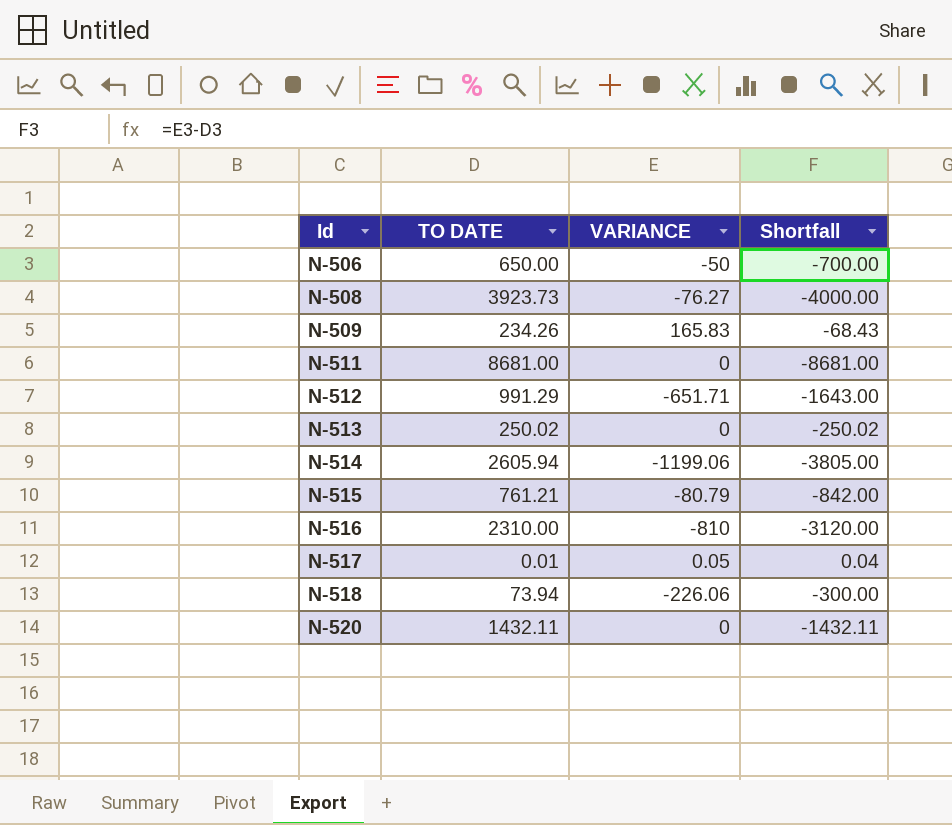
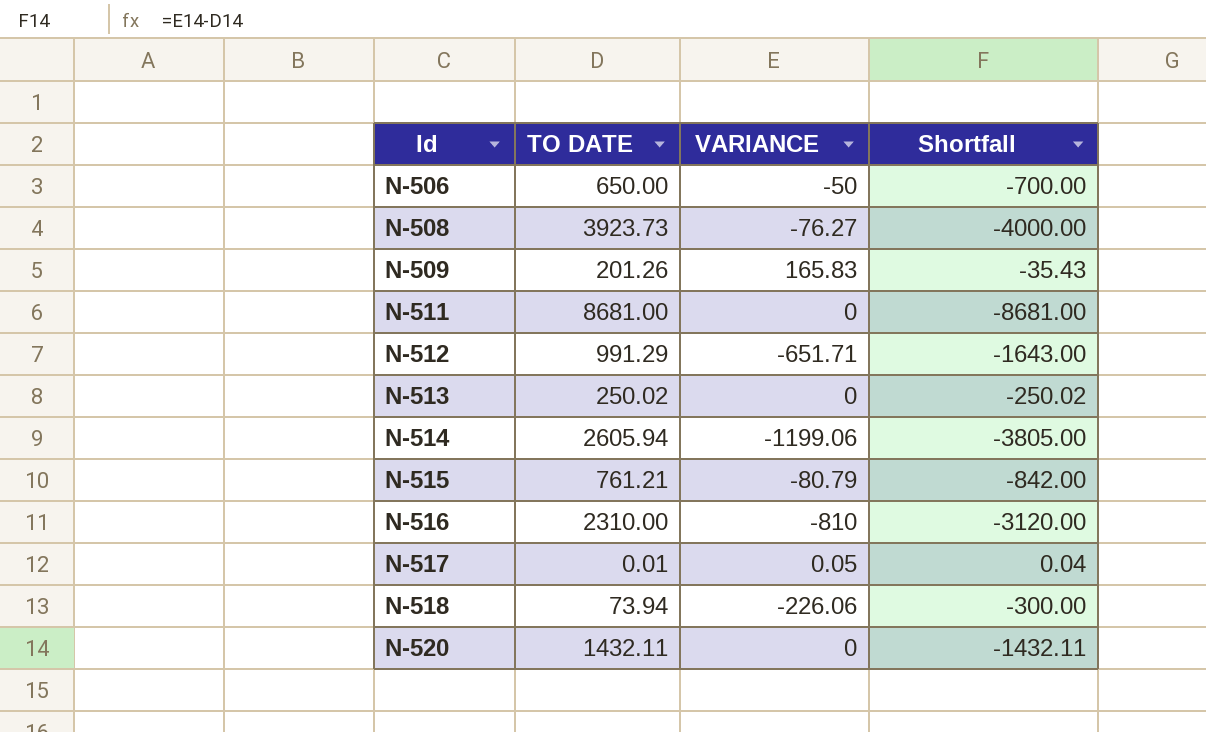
N-509 | TO DATE: 234.26 -> 201.26
N-509 | Shortfall: -68.43 -> -35.43

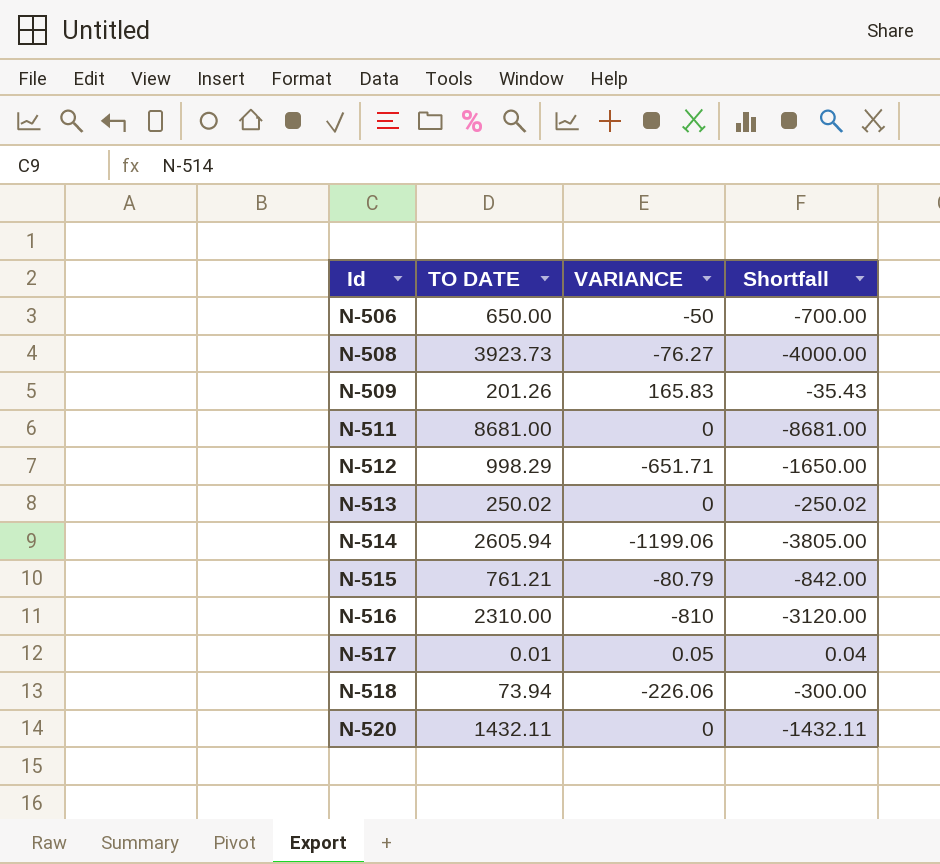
N-512 | TO DATE: 991.29 -> 998.29
N-512 | Shortfall: -1643.00 -> -1650.00

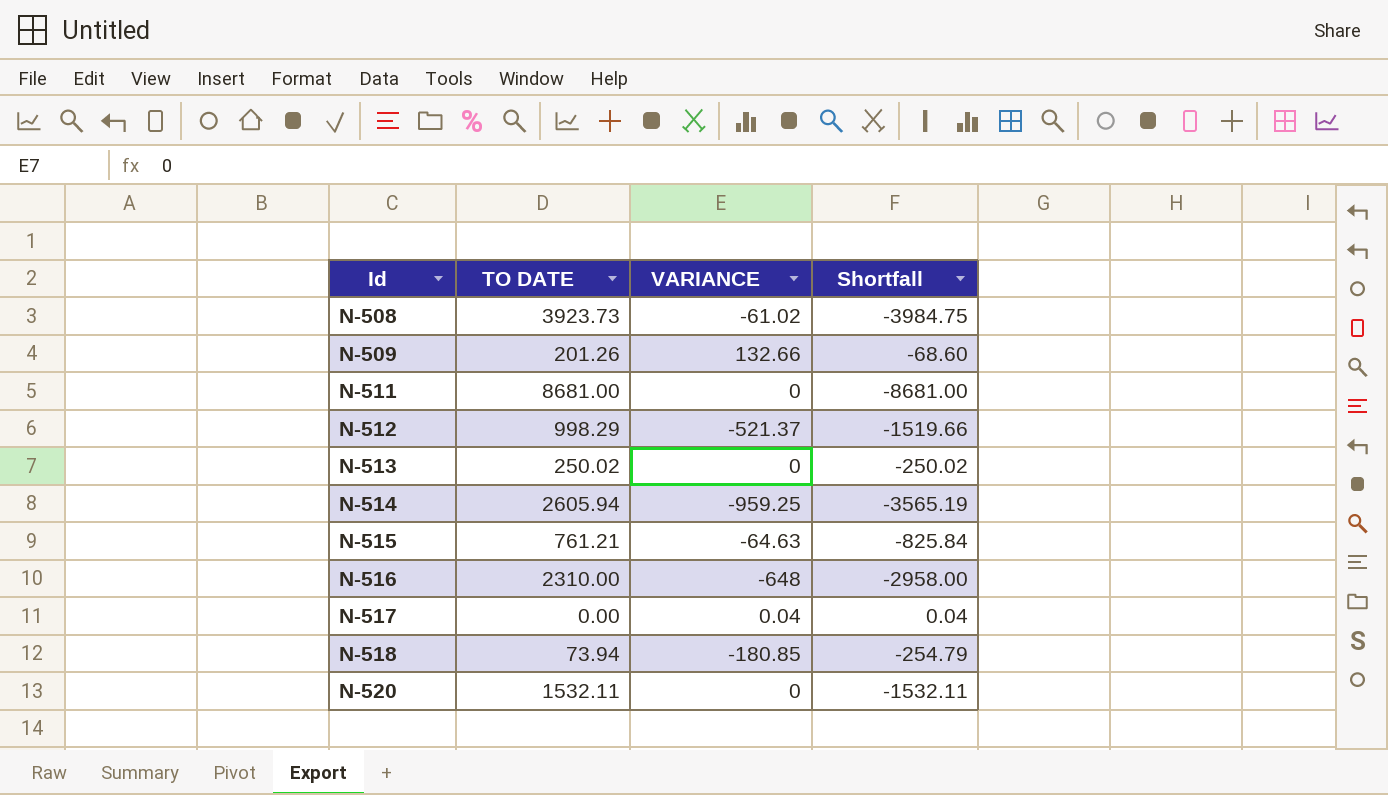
row N-506: 650.00 | -50 | -700.00 -> none
N-508 | VARIANCE: -76.27 -> -61.02
N-508 | Shortfall: -4000.00 -> -3984.75
N-509 | VARIANCE: 165.83 -> 132.66
N-509 | Shortfall: -35.43 -> -68.60
N-512 | VARIANCE: -651.71 -> -521.37
N-512 | Shortfall: -1650.00 -> -1519.66
N-514 | VARIANCE: -1199.06 -> -959.25
N-514 | Shortfall: -3805.00 -> -3565.19
N-515 | VARIANCE: -80.79 -> -64.63
N-515 | Shortfall: -842.00 -> -825.84
N-516 | VARIANCE: -810 -> -648
N-516 | Shortfall: -3120.00 -> -2958.00
N-517 | TO DATE: 0.01 -> 0.00
N-517 | VARIANCE: 0.05 -> 0.04
N-518 | VARIANCE: -226.06 -> -180.85
N-518 | Shortfall: -300.00 -> -254.79
N-520 | TO DATE: 1432.11 -> 1532.11
N-520 | Shortfall: -1432.11 -> -1532.11

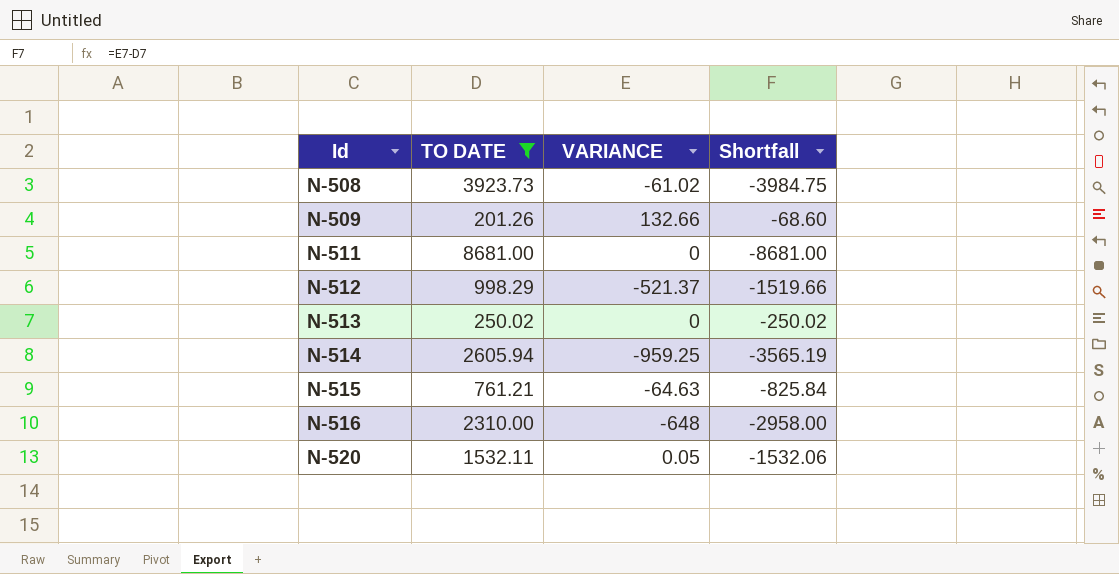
filter: none -> TO DATE >= 201.26
N-520 | VARIANCE: 0 -> 0.05
N-520 | Shortfall: -1532.11 -> -1532.06

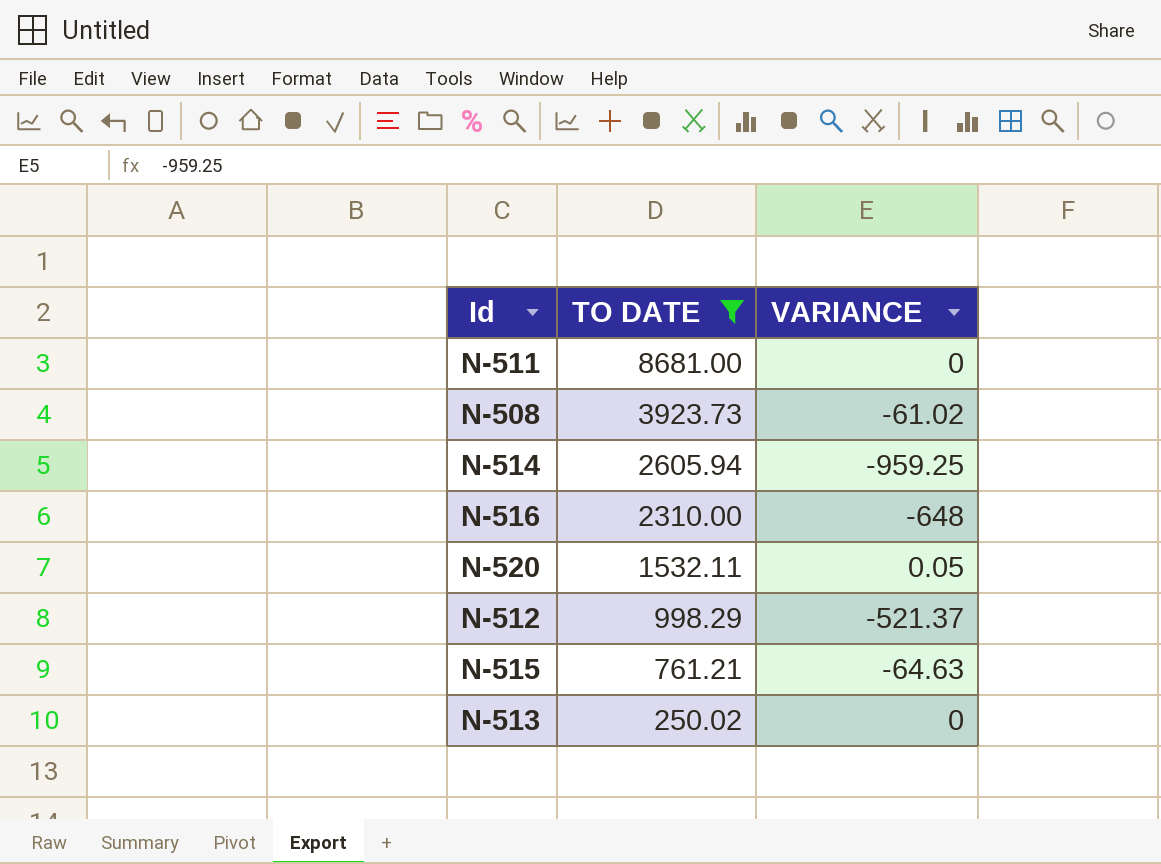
row order: Id ascending -> TO DATE descending
column Shortfall | formula: [VARIANCE] - [TO DATE] -> none
row N-509: 201.26 | 132.66 | -68.60 -> none

